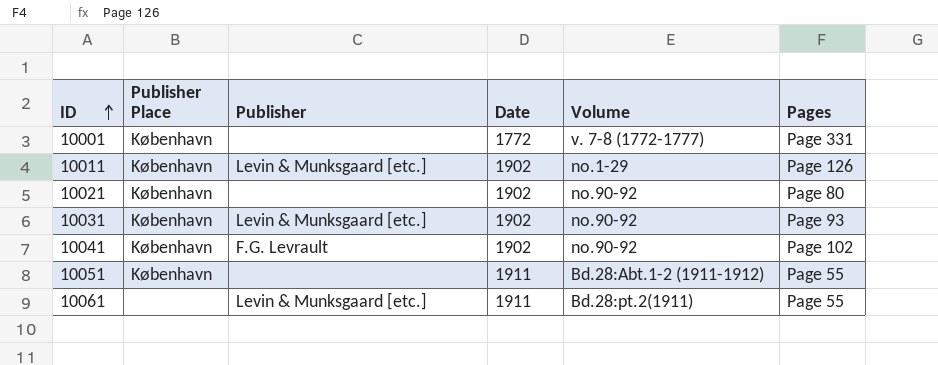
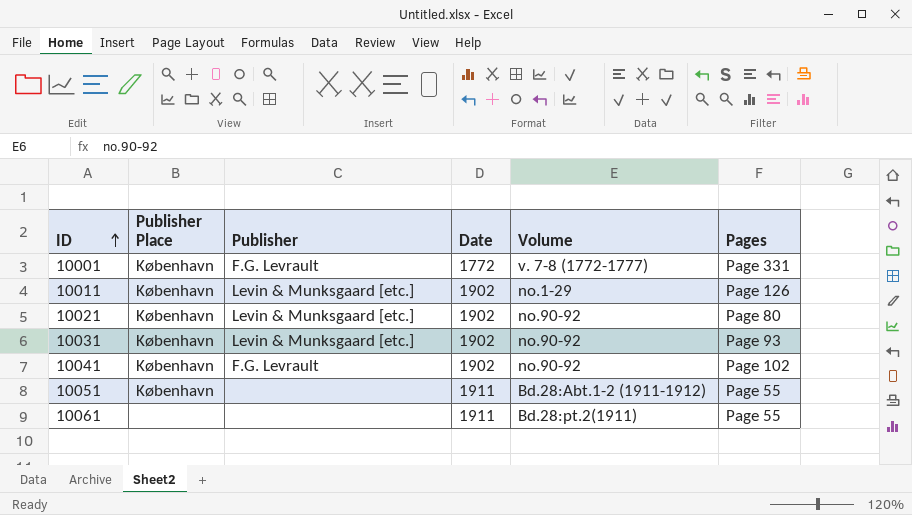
10001 | Publisher: none -> F.G. Levrault
10021 | Publisher: none -> Levin & Munksgaard [etc.]
10061 | Publisher: Levin & Munksgaard [etc.] -> none

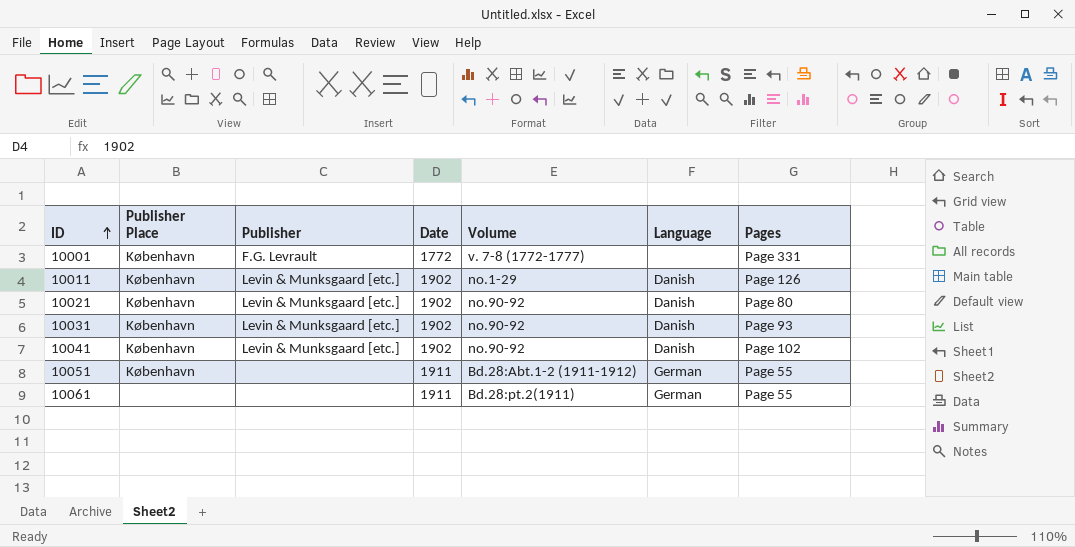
column Language | position: none -> 6
10041 | Publisher: F.G. Levrault -> Levin & Munksgaard [etc.]

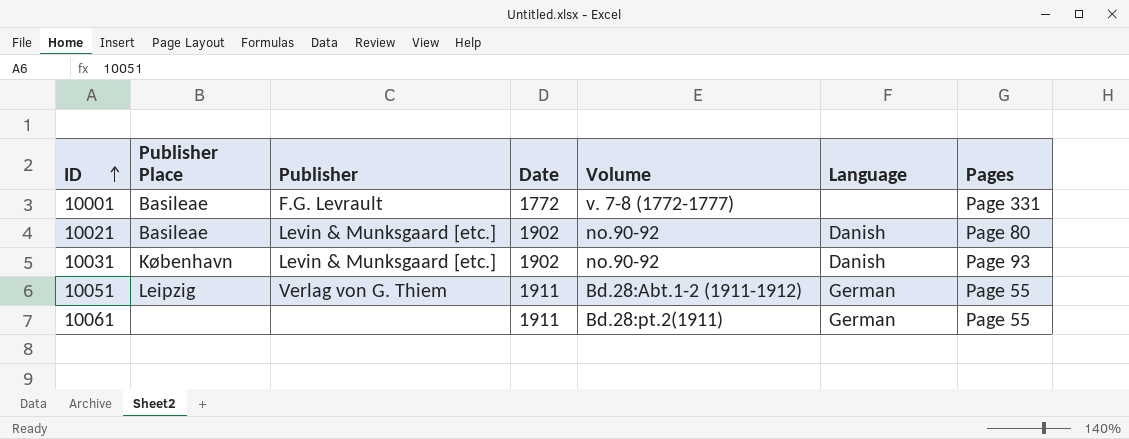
row 10011: København | Levin & Munksgaard [etc.] | 1902 | no.1-29 | Danish | Page 126 -> none
row 10041: København | Levin & Munksgaard [etc.] | 1902 | no.90-92 | Danish | Page 102 -> none
10001 | Publisher Place: København -> Basileae
10021 | Publisher Place: København -> Basileae
10051 | Publisher Place: København -> Leipzig
10051 | Publisher: none -> Verlag von G. Thiem

